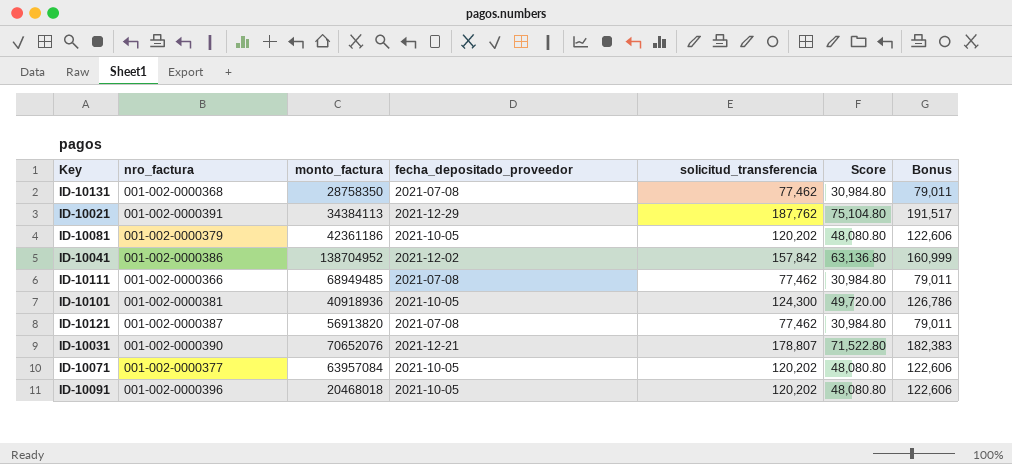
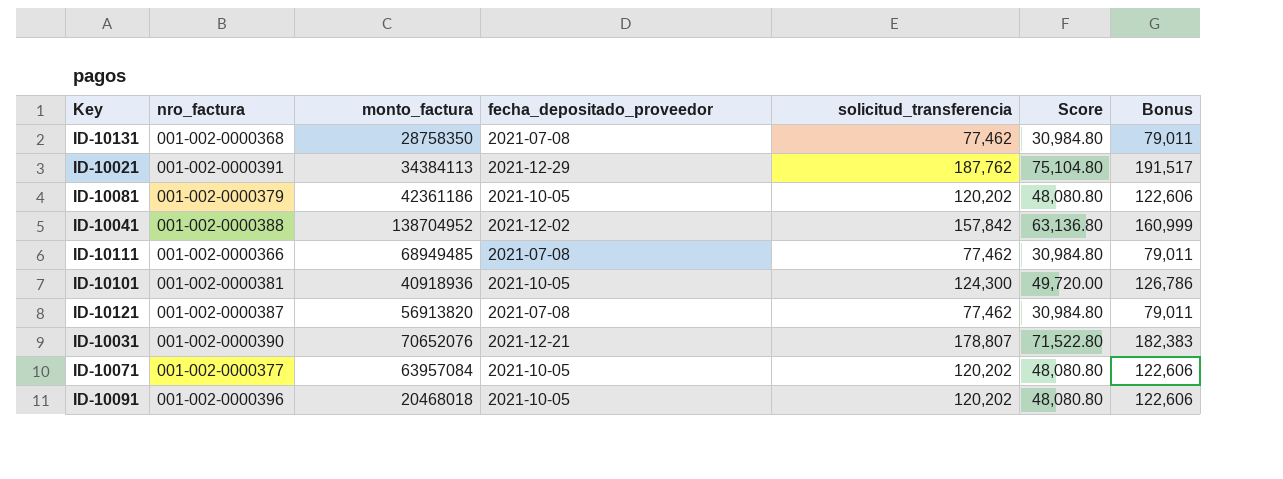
ID-10041 | nro_factura: 001-002-0000386 -> 001-002-0000388

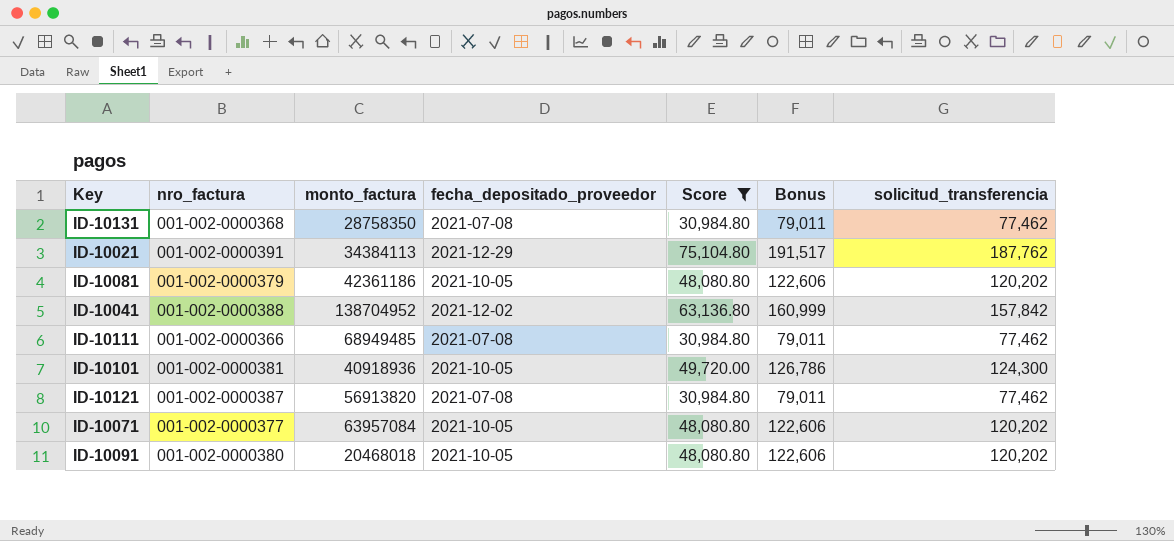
filter: none -> Score != 71,522.80
column solicitud_transferencia | position: 5 -> 7
ID-10091 | nro_factura: 001-002-0000396 -> 001-002-0000380

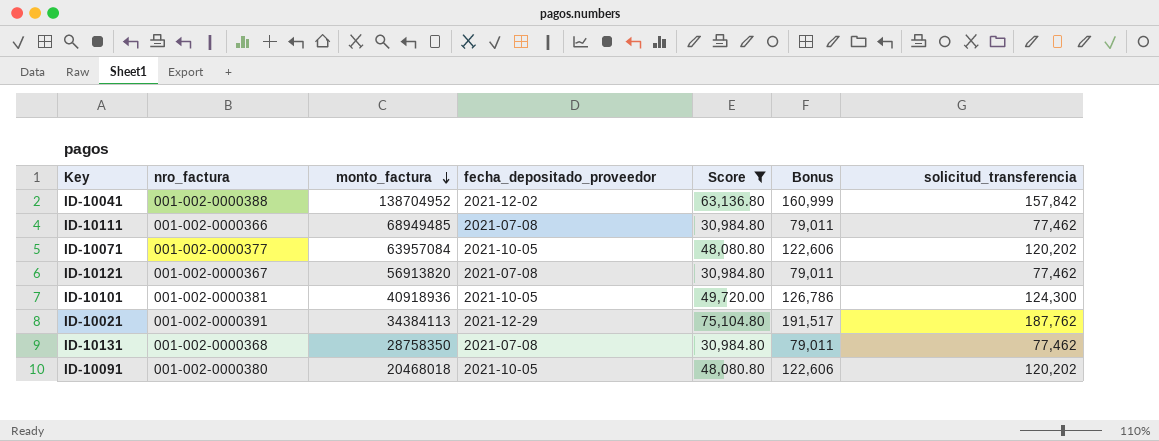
row order: none -> monto_factura descending
row ID-10081: 001-002-0000379 | 42361186 | 2021-10-05 | 48,080.80 | 122,606 | 120,202 -> none
ID-10121 | nro_factura: 001-002-0000387 -> 001-002-0000367

